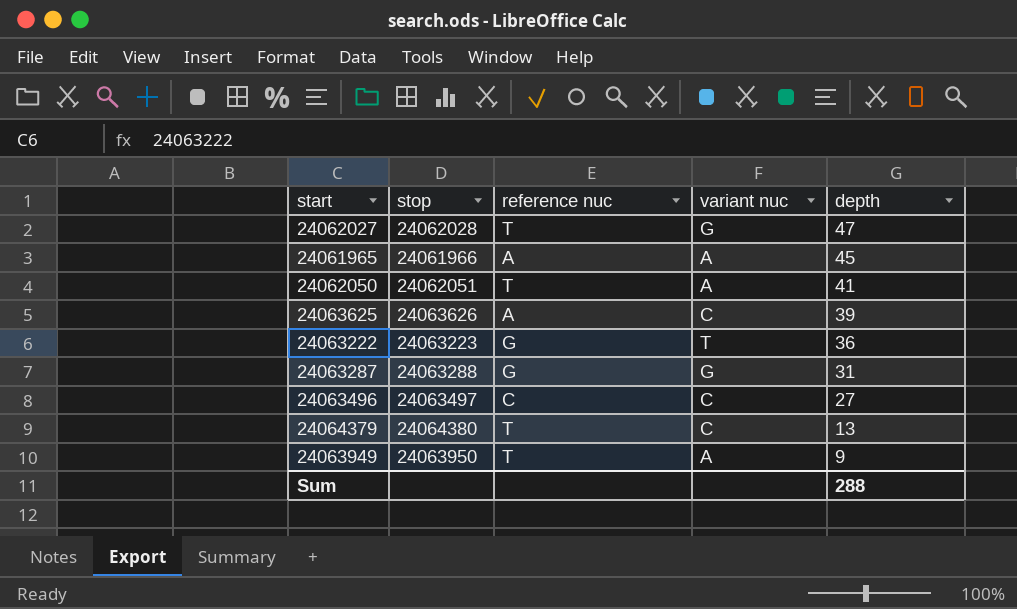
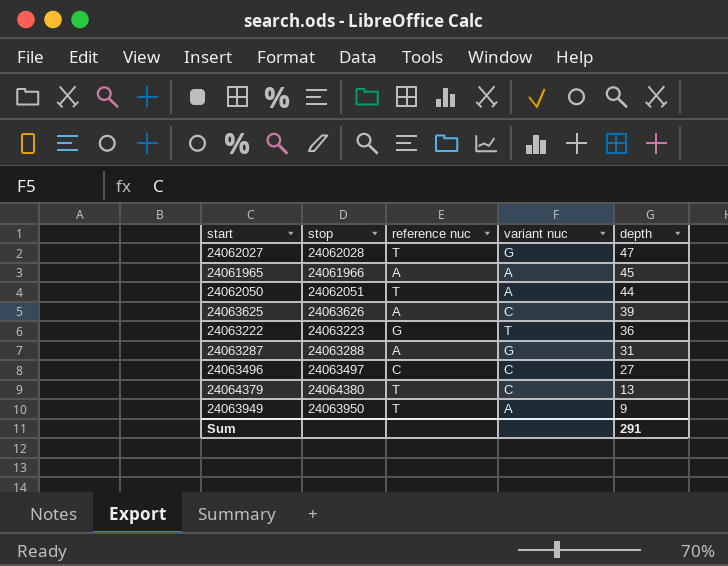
24062050 | depth: 41 -> 44
24063287 | reference nuc: G -> A
Sum | depth: 288 -> 291

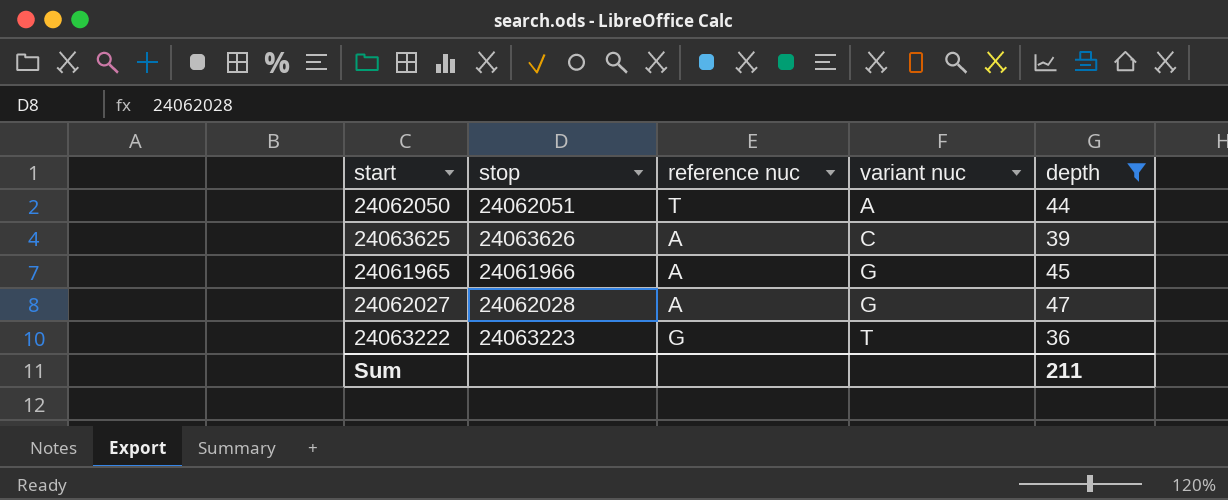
filter: none -> depth >= 36
row order: depth descending -> variant nuc ascending
24061965 | variant nuc: A -> G
24062027 | reference nuc: T -> A
Sum | depth: 291 -> 211

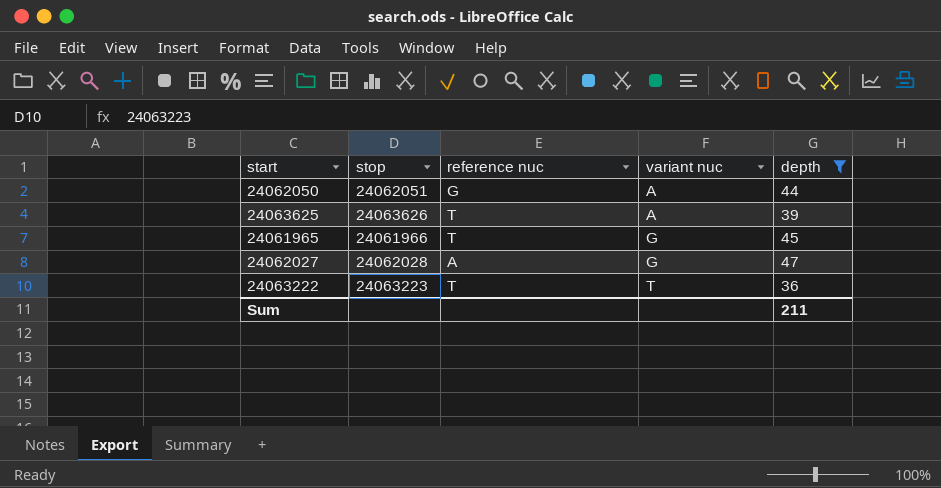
24062050 | reference nuc: T -> G
24063625 | reference nuc: A -> T
24063625 | variant nuc: C -> A
24061965 | reference nuc: A -> T
24063222 | reference nuc: G -> T

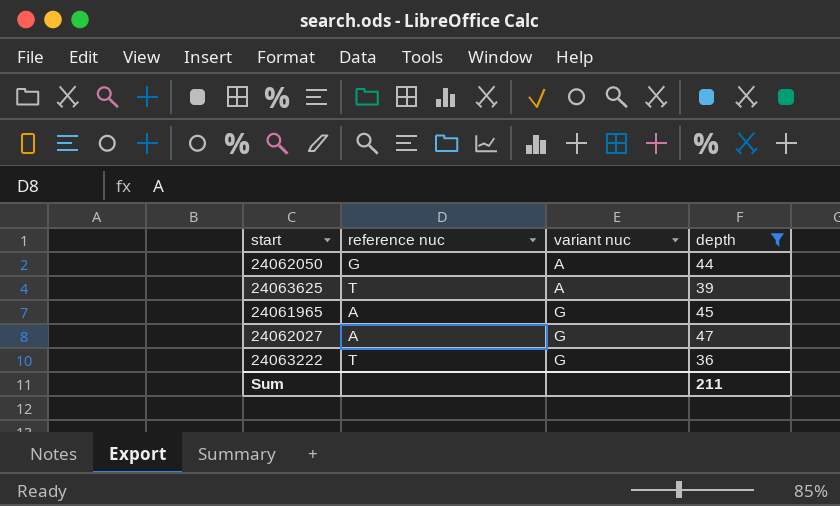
column stop | position: 2 -> none
24061965 | reference nuc: T -> A
24063222 | variant nuc: T -> G

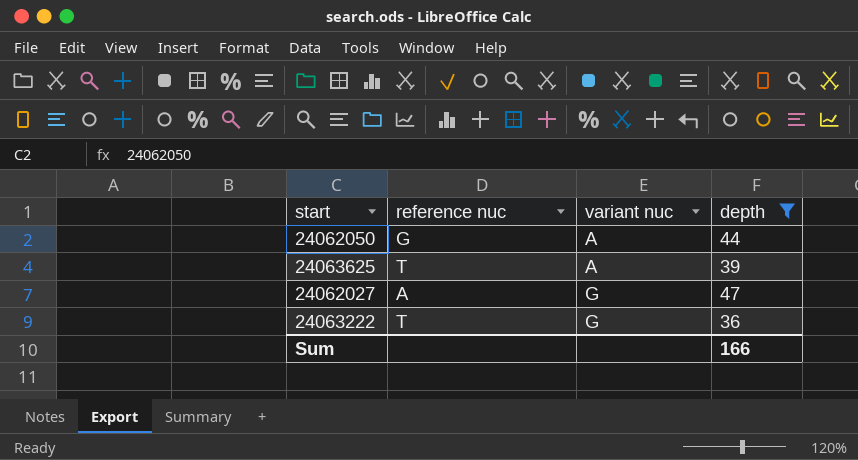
row 24061965: A | G | 45 -> none
Sum | depth: 211 -> 166

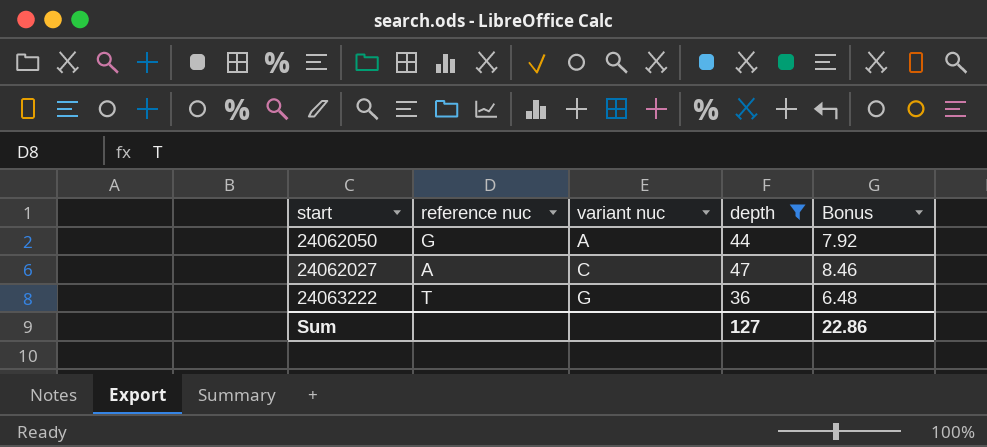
column Bonus | formula: none -> [depth] * 0.18
row 24063625: T | A | 39 -> none
24062027 | variant nuc: G -> C
Sum | depth: 166 -> 127

